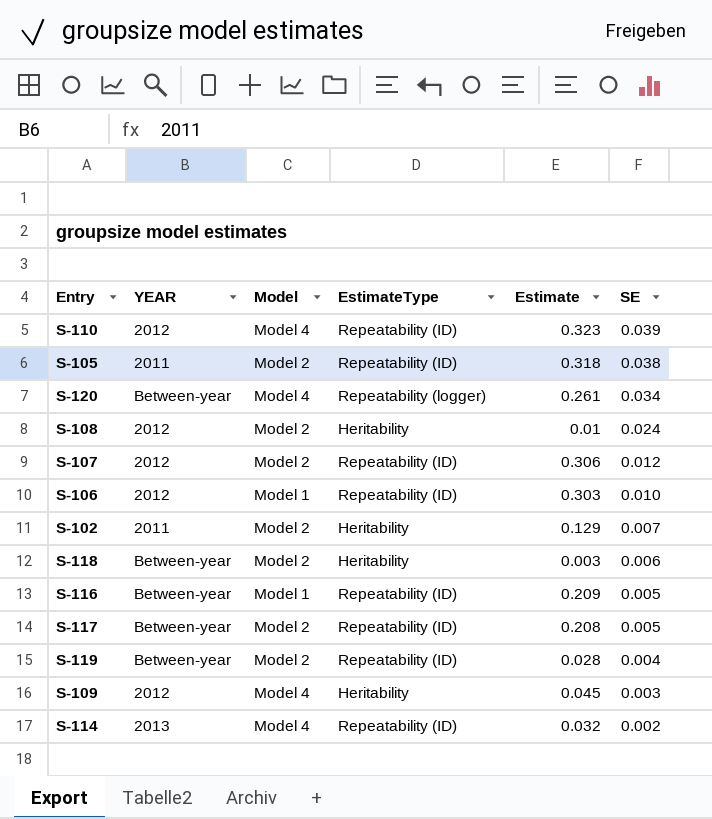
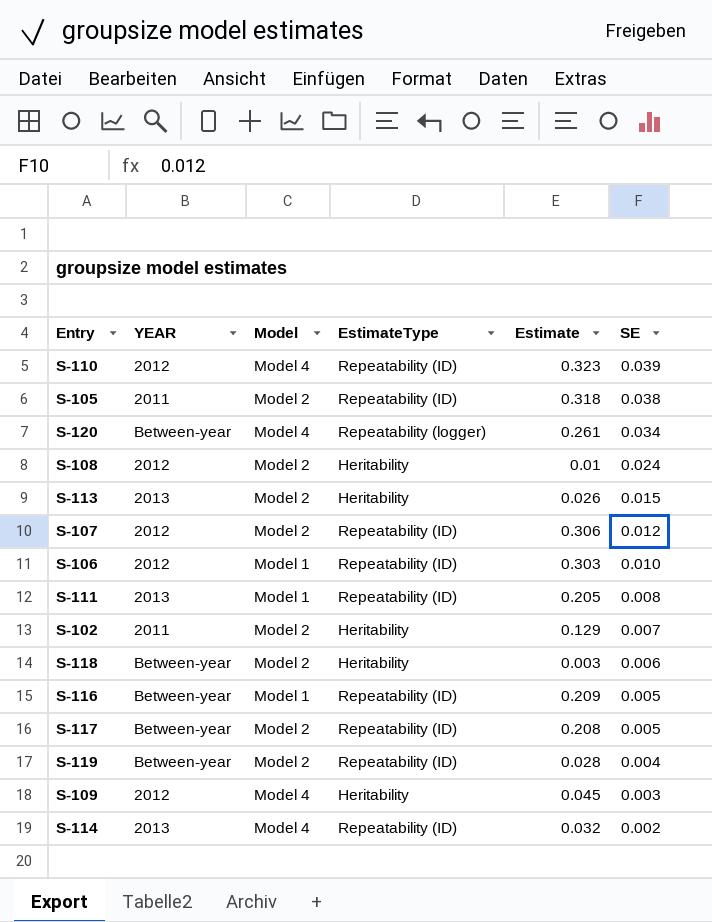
row S-113: none -> 2013 | Model 2 | Heritability | 0.026 | 0.015
row S-111: none -> 2013 | Model 1 | Repeatability (ID) | 0.205 | 0.008

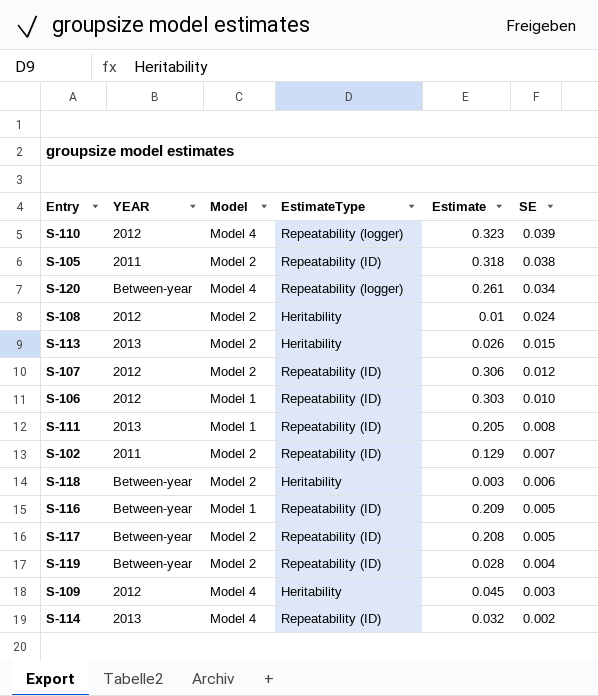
S-110 | EstimateType: Repeatability (ID) -> Repeatability (logger)
S-102 | EstimateType: Heritability -> Repeatability (ID)

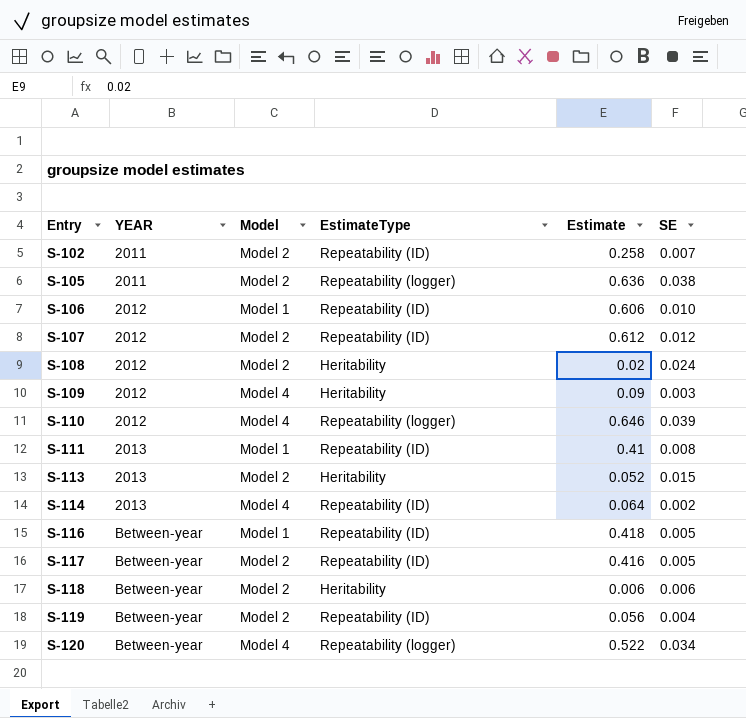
row order: SE descending -> Entry ascending
S-102 | Estimate: 0.129 -> 0.258
S-105 | EstimateType: Repeatability (ID) -> Repeatability (logger)
S-105 | Estimate: 0.318 -> 0.636
S-106 | Estimate: 0.303 -> 0.606
S-107 | Estimate: 0.306 -> 0.612
S-108 | Estimate: 0.01 -> 0.02
S-109 | Estimate: 0.045 -> 0.09
S-110 | Estimate: 0.323 -> 0.646
S-111 | Estimate: 0.205 -> 0.41
S-113 | Estimate: 0.026 -> 0.052
S-114 | Estimate: 0.032 -> 0.064
S-116 | Estimate: 0.209 -> 0.418
S-117 | Estimate: 0.208 -> 0.416
S-118 | Estimate: 0.003 -> 0.006
S-119 | Estimate: 0.028 -> 0.056
S-120 | Estimate: 0.261 -> 0.522

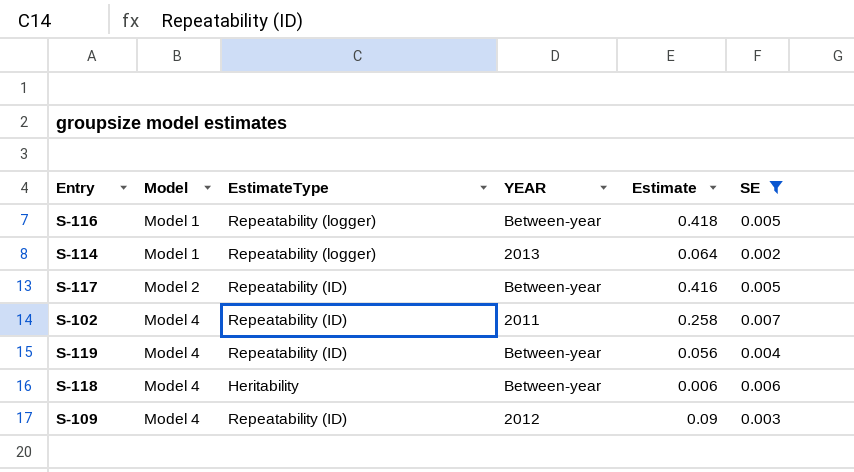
filter: none -> SE <= 0.007
row order: Entry ascending -> Model ascending
column YEAR | position: 2 -> 4
S-116 | EstimateType: Repeatability (ID) -> Repeatability (logger)
S-114 | Model: Model 4 -> Model 1
S-114 | EstimateType: Repeatability (ID) -> Repeatability (logger)
S-102 | Model: Model 2 -> Model 4
S-119 | Model: Model 2 -> Model 4
S-118 | Model: Model 2 -> Model 4
S-109 | EstimateType: Heritability -> Repeatability (ID)

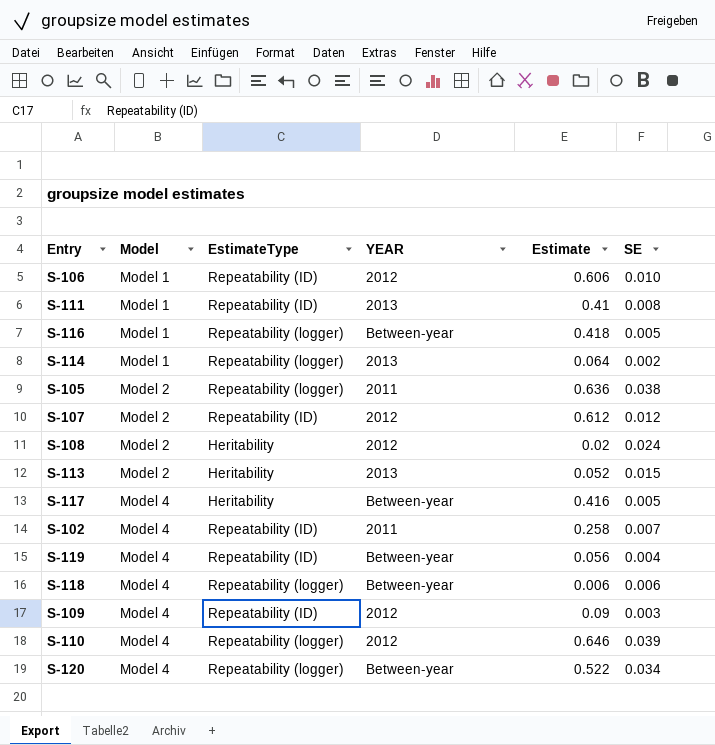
filter: SE <= 0.007 -> none
S-117 | Model: Model 2 -> Model 4
S-117 | EstimateType: Repeatability (ID) -> Heritability
S-118 | EstimateType: Heritability -> Repeatability (logger)

